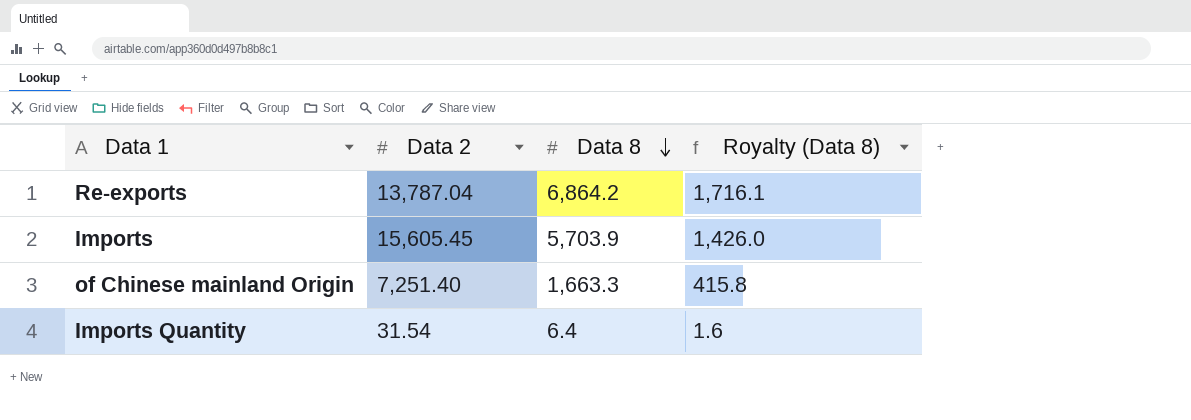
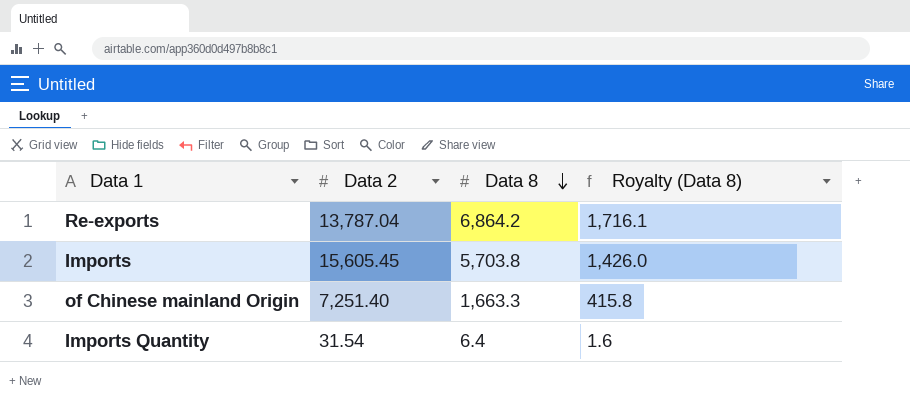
Imports | Data 8: 5,703.9 -> 5,703.8

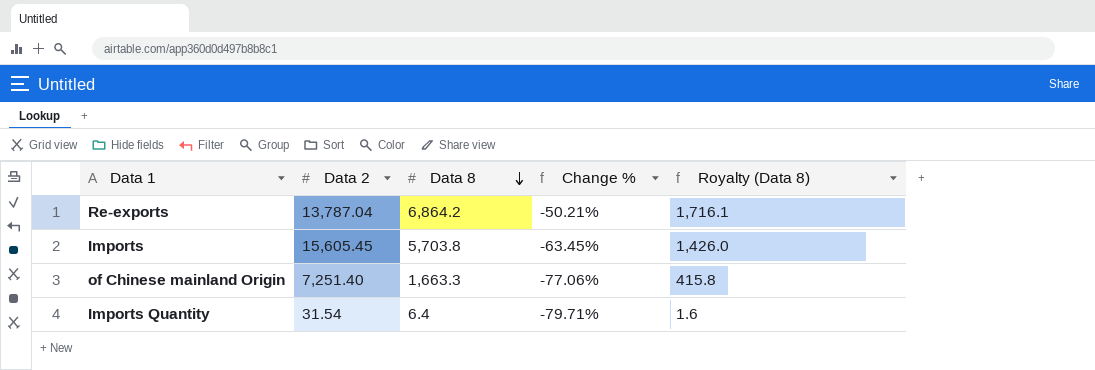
column Change % | formula: none -> ([Data 8] - [Data 2]) / [Data 2]

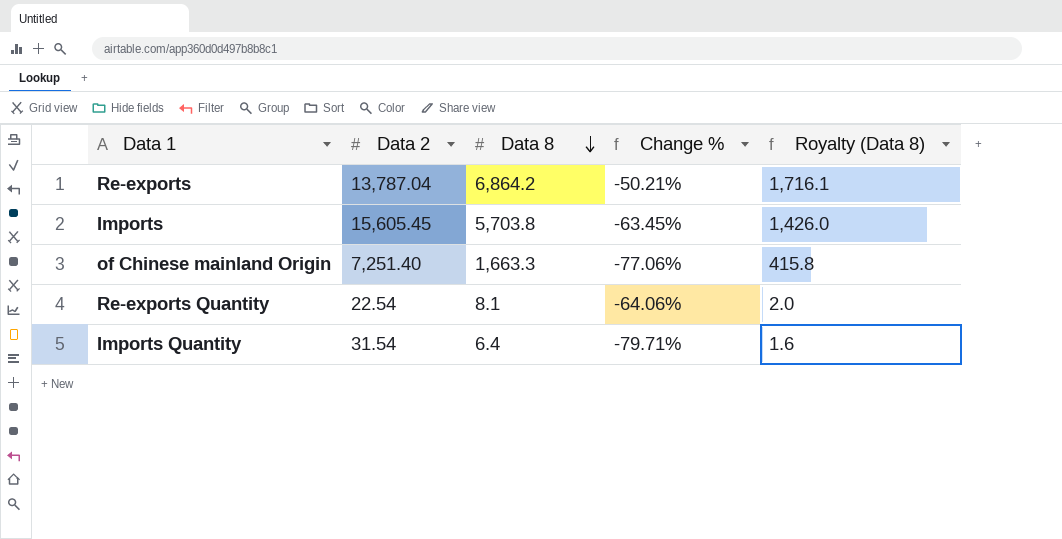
row Re-exports Quantity: none -> 22.54 | 8.1 | -64.06% | 2.0

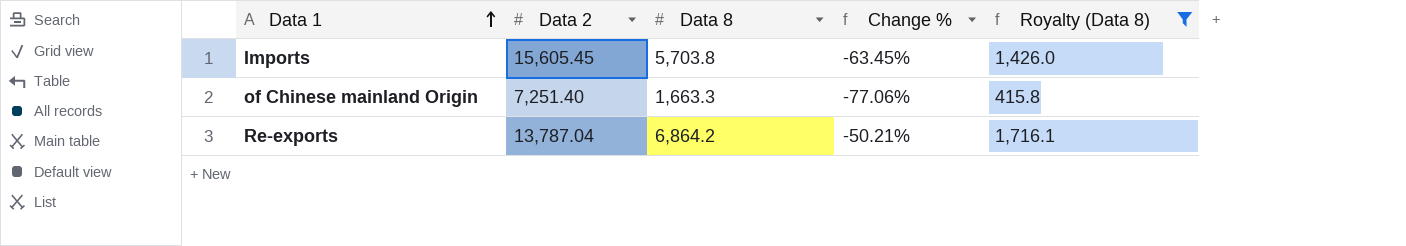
filter: none -> Royalty (Data 8) >= 415.8
row order: Data 8 descending -> Data 1 ascending

